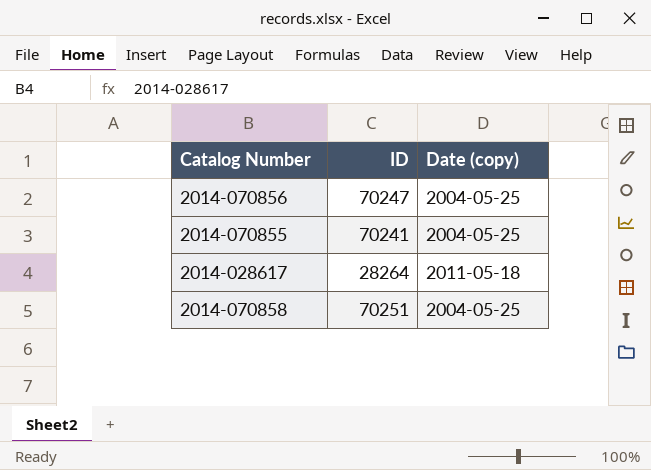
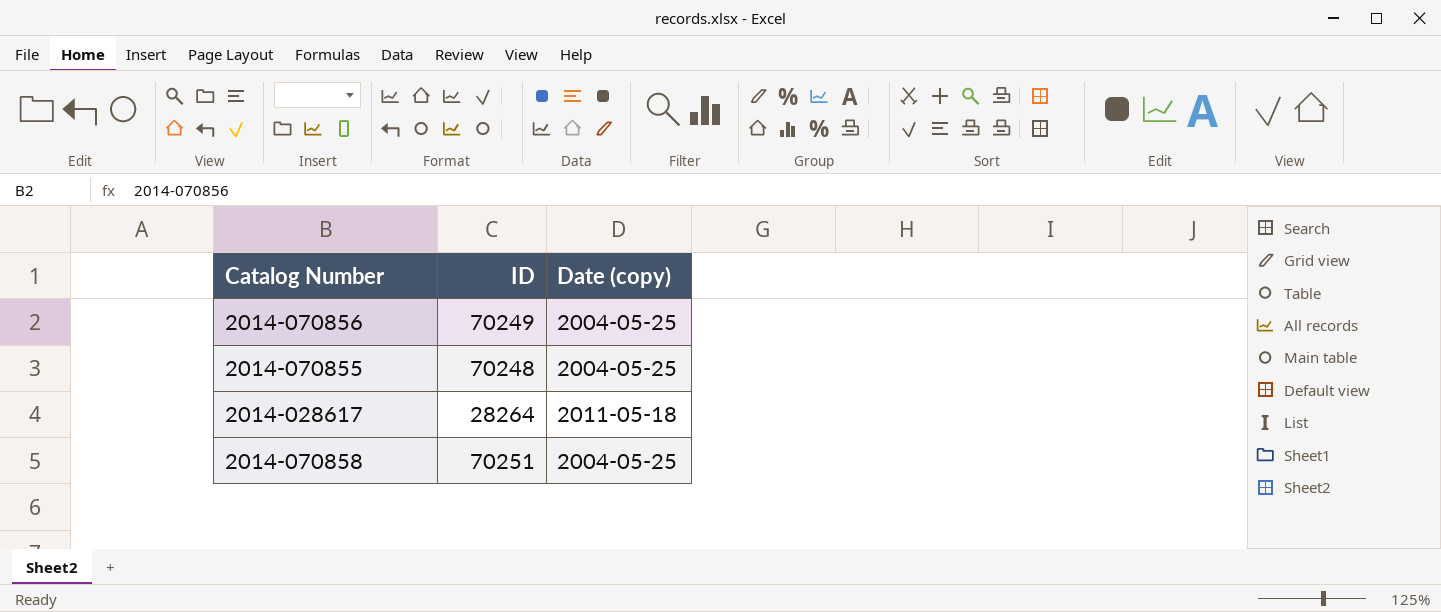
2014-070856 | ID: 70247 -> 70249
2014-070855 | ID: 70241 -> 70248

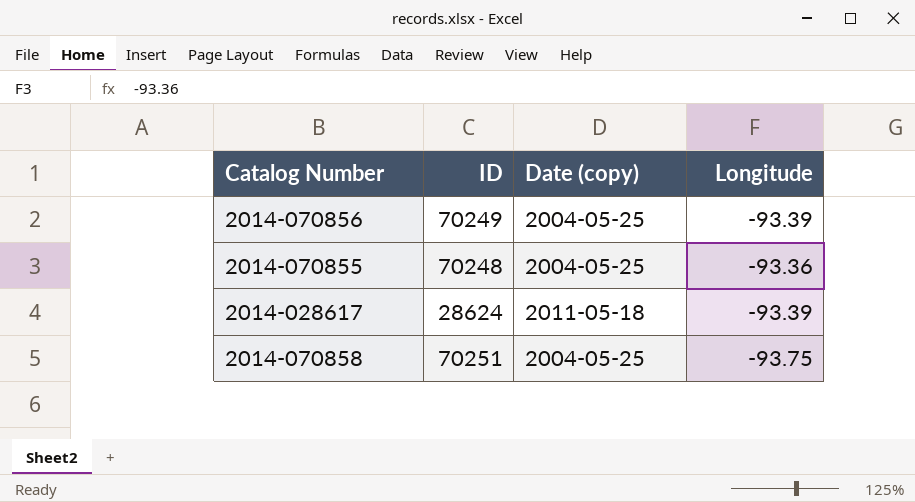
column Longitude | position: none -> 4
2014-028617 | ID: 28264 -> 28624

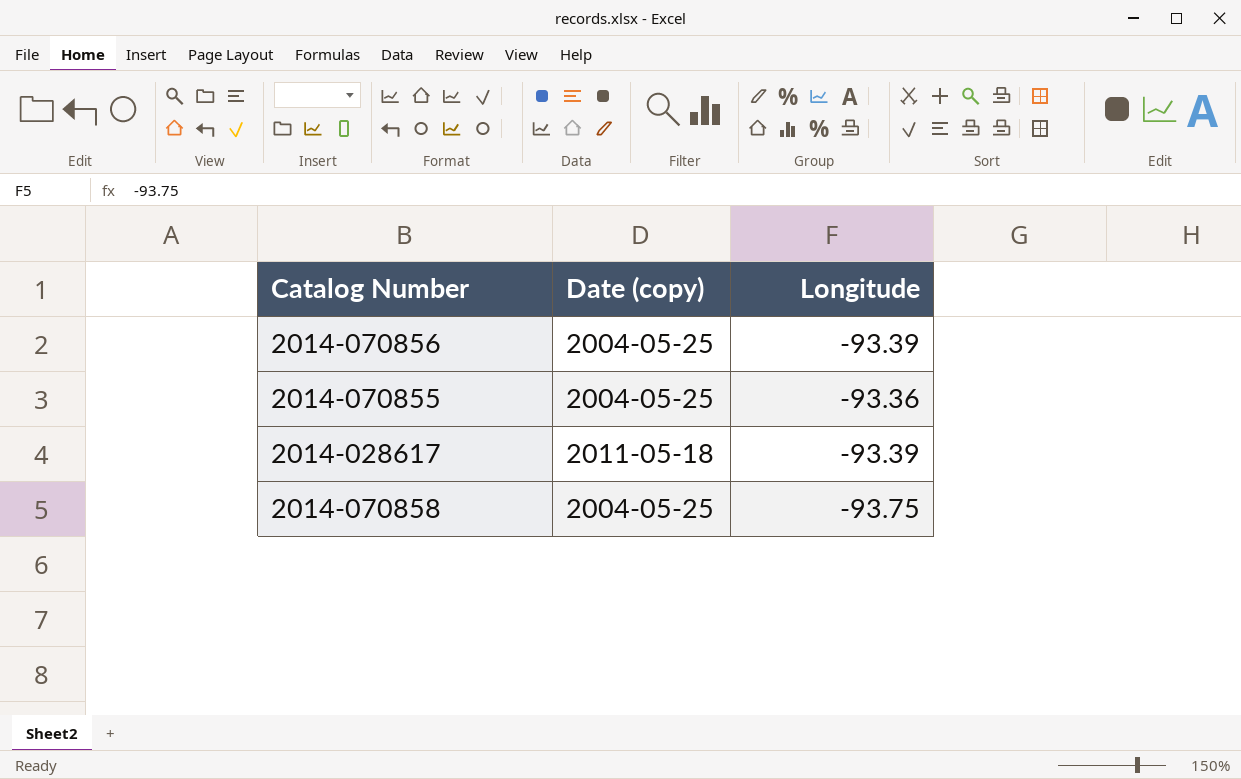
column ID | position: 2 -> none

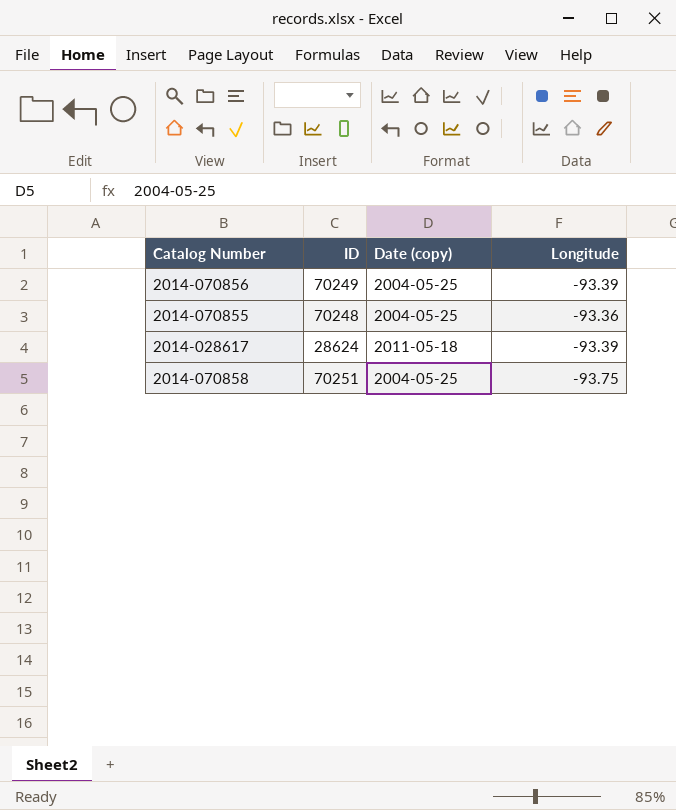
column ID | position: none -> 2

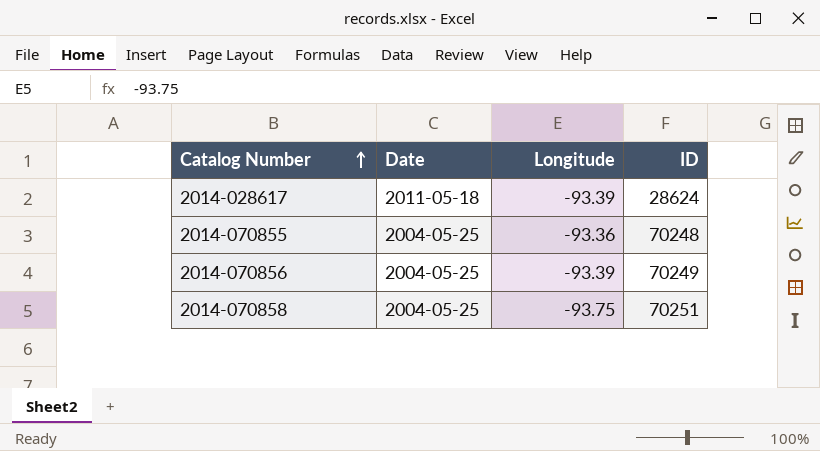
row order: none -> Catalog Number ascending
column name: Date (copy) -> Date
column ID | position: 2 -> 4

